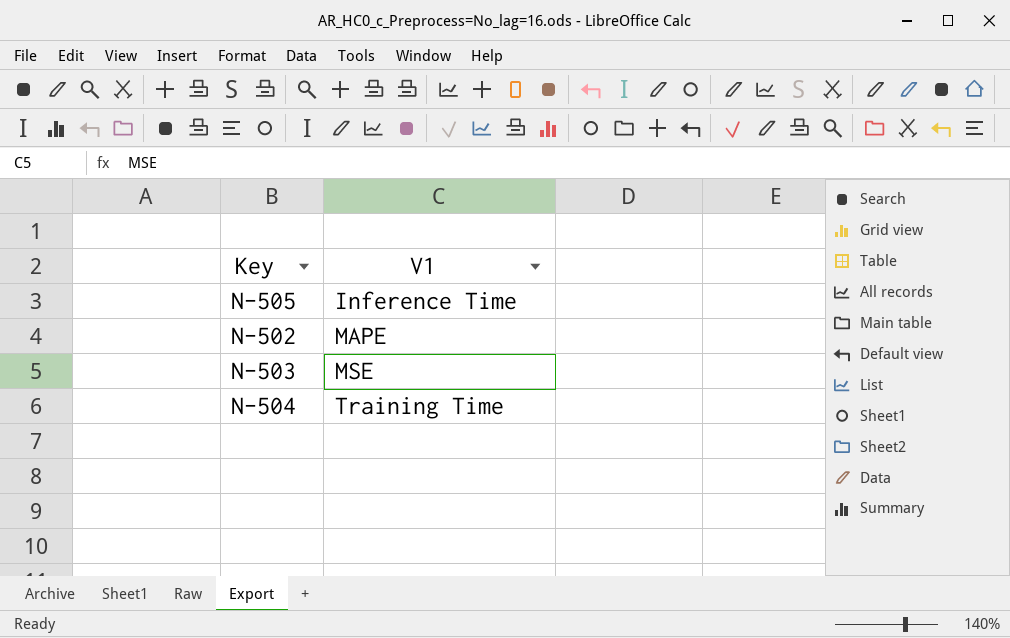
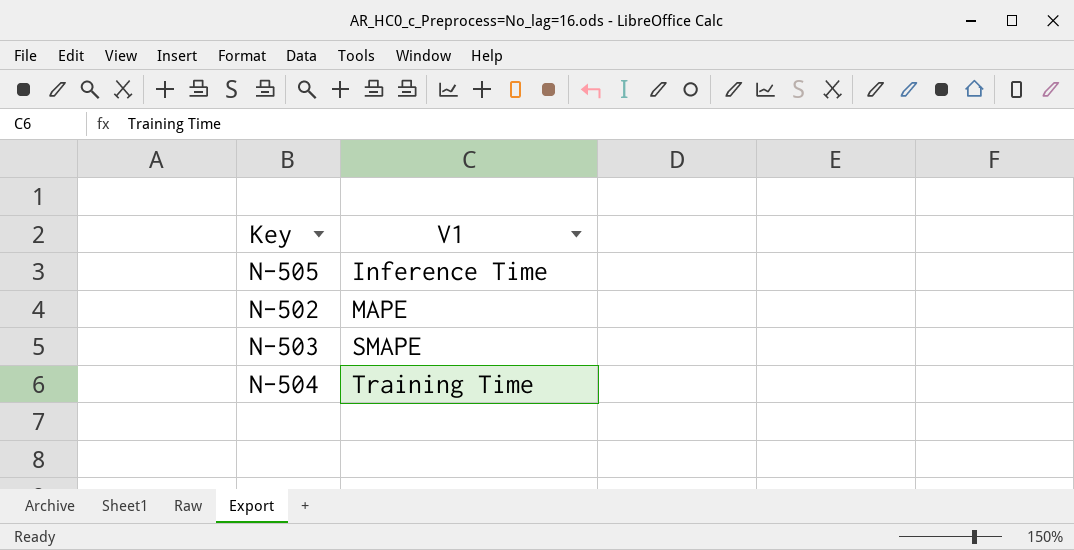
N-503 | V1: MSE -> SMAPE

